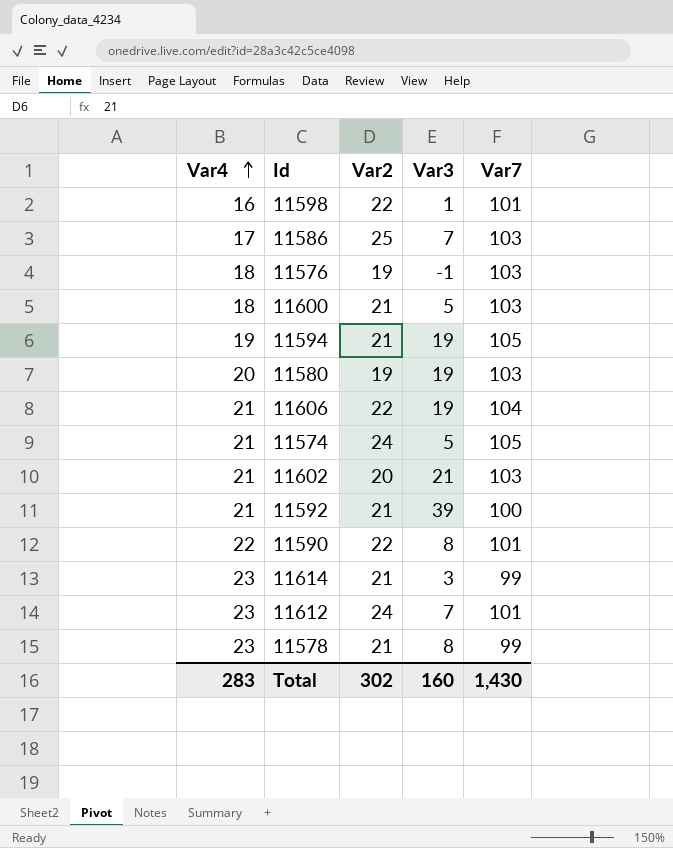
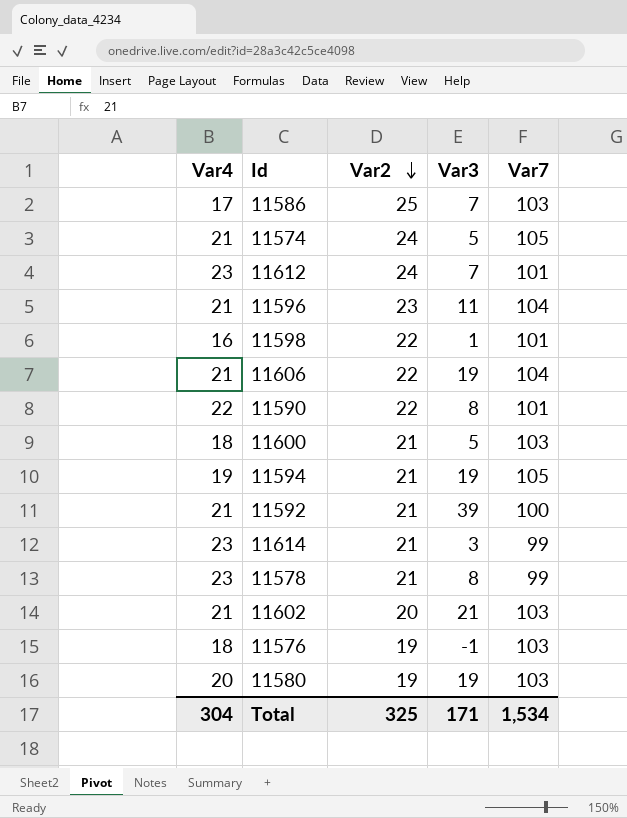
row order: Var4 ascending -> Var2 descending
row 11596: none -> 21 | 23 | 11 | 104
Total | Var4: 283 -> 304
Total | Var2: 302 -> 325
Total | Var3: 160 -> 171
Total | Var7: 1,430 -> 1,534

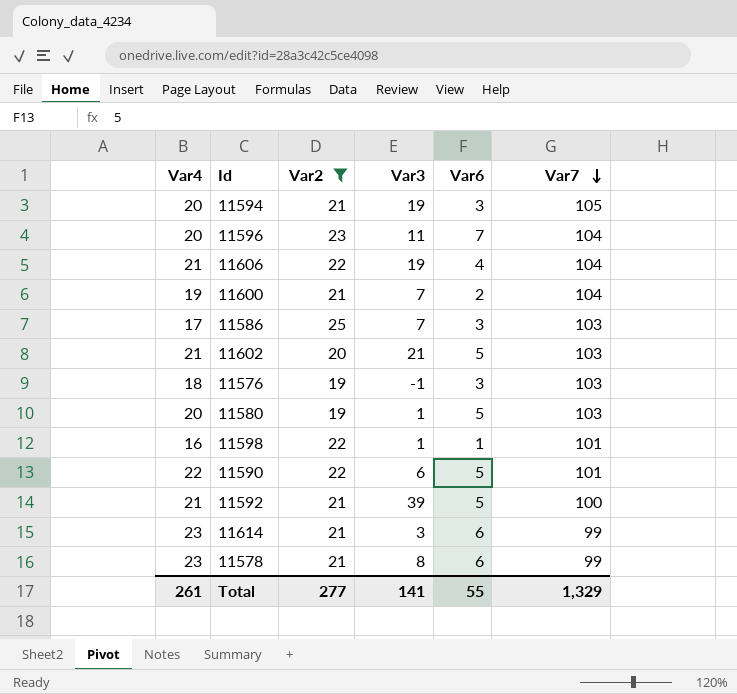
filter: none -> Var2 != 24
row order: Var2 descending -> Var7 descending
column Var6 | position: none -> 5
11594 | Var4: 19 -> 20
11596 | Var4: 21 -> 20
11600 | Var4: 18 -> 19
11600 | Var3: 5 -> 7
11600 | Var7: 103 -> 104
11580 | Var3: 19 -> 1
11590 | Var3: 8 -> 6
Total | Var4: 304 -> 261
Total | Var2: 325 -> 277
Total | Var3: 171 -> 141
Total | Var7: 1,534 -> 1,329

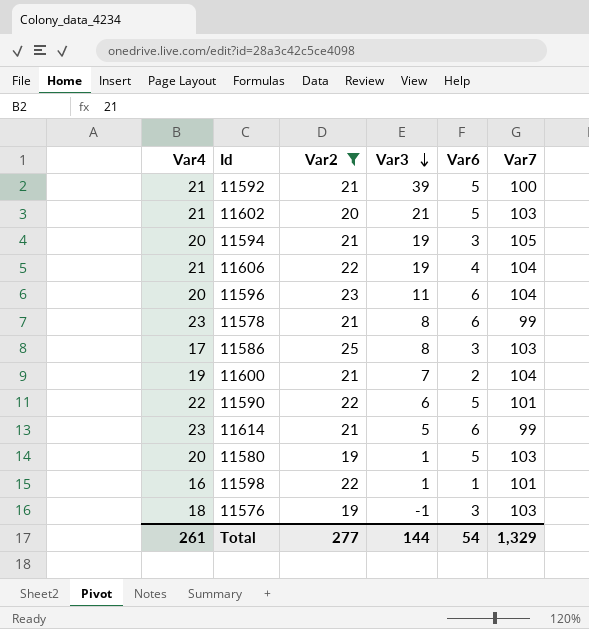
row order: Var7 descending -> Var3 descending
11596 | Var6: 7 -> 6
11586 | Var3: 7 -> 8
11614 | Var3: 3 -> 5
Total | Var3: 141 -> 144
Total | Var6: 55 -> 54

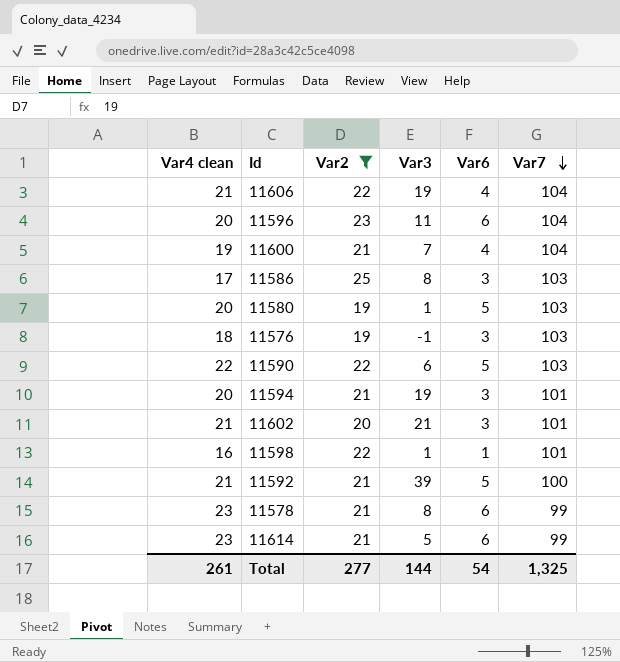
row order: Var3 descending -> Var7 descending
column name: Var4 -> Var4 clean
11600 | Var6: 2 -> 4
11590 | Var7: 101 -> 103
11594 | Var7: 105 -> 101
11602 | Var6: 5 -> 3
11602 | Var7: 103 -> 101
Total | Var7: 1,329 -> 1,325

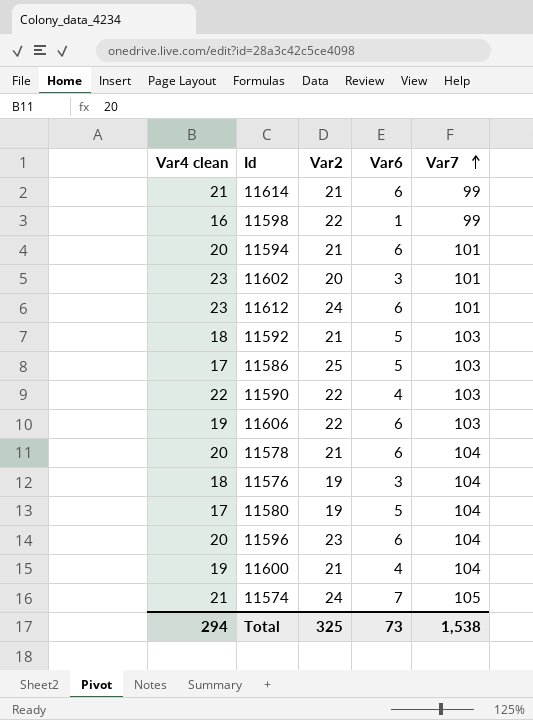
filter: Var2 != 24 -> none
row order: Var7 descending -> Var7 ascending
column Var3 | position: 4 -> none
11614 | Var4 clean: 23 -> 21
11598 | Var7: 101 -> 99
11594 | Var6: 3 -> 6
11602 | Var4 clean: 21 -> 23
11592 | Var4 clean: 21 -> 18
11592 | Var7: 100 -> 103
11586 | Var6: 3 -> 5
11590 | Var6: 5 -> 4
11606 | Var4 clean: 21 -> 19
11606 | Var6: 4 -> 6
11606 | Var7: 104 -> 103
11578 | Var4 clean: 23 -> 20
11578 | Var7: 99 -> 104
11576 | Var7: 103 -> 104
11580 | Var4 clean: 20 -> 17
11580 | Var7: 103 -> 104
Total | Var4 clean: 261 -> 294
Total | Var2: 277 -> 325
Total | Var6: 54 -> 73
Total | Var7: 1,325 -> 1,538

